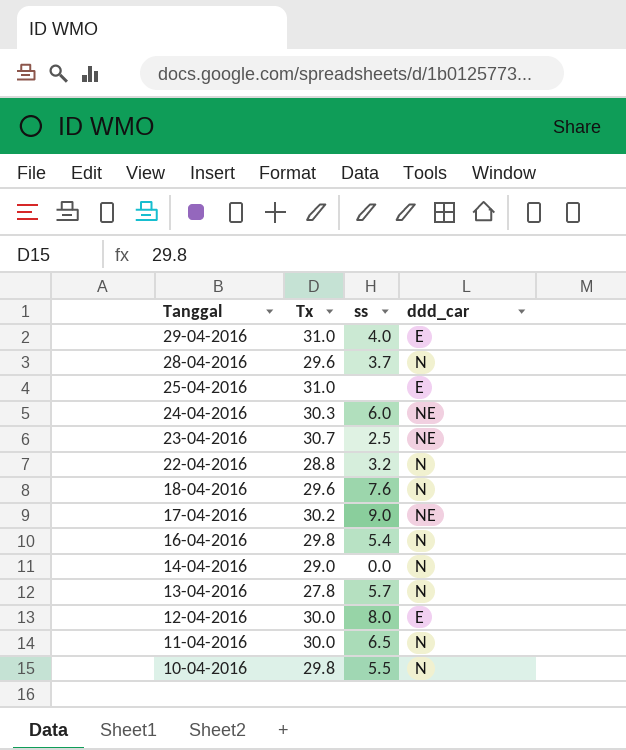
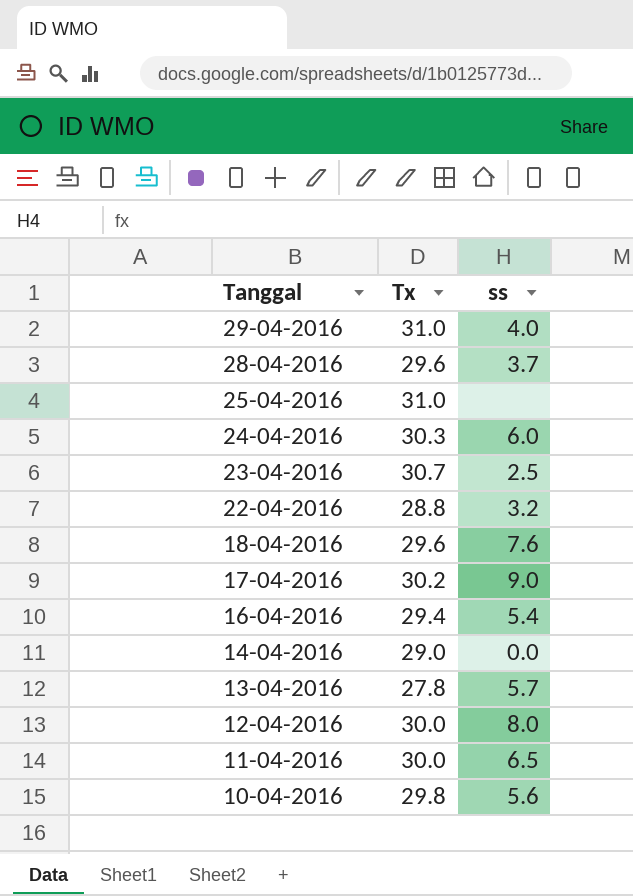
column ddd_car | position: 4 -> none
16-04-2016 | Tx: 29.8 -> 29.4
10-04-2016 | ss: 5.5 -> 5.6

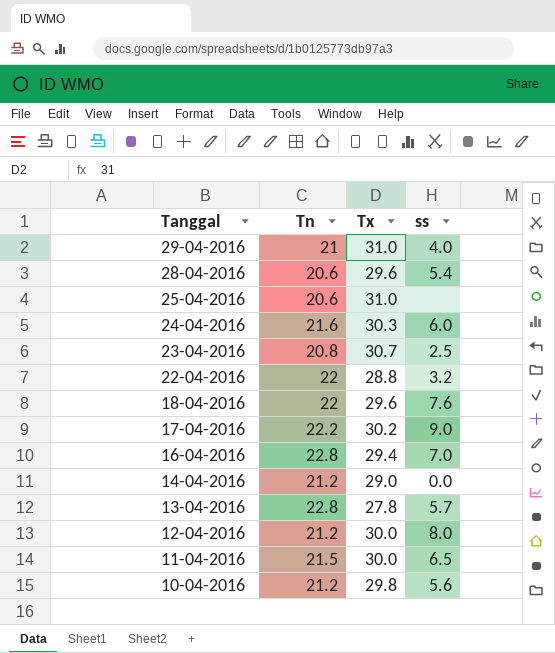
column Tn | position: none -> 2
28-04-2016 | ss: 3.7 -> 5.4
16-04-2016 | ss: 5.4 -> 7.0

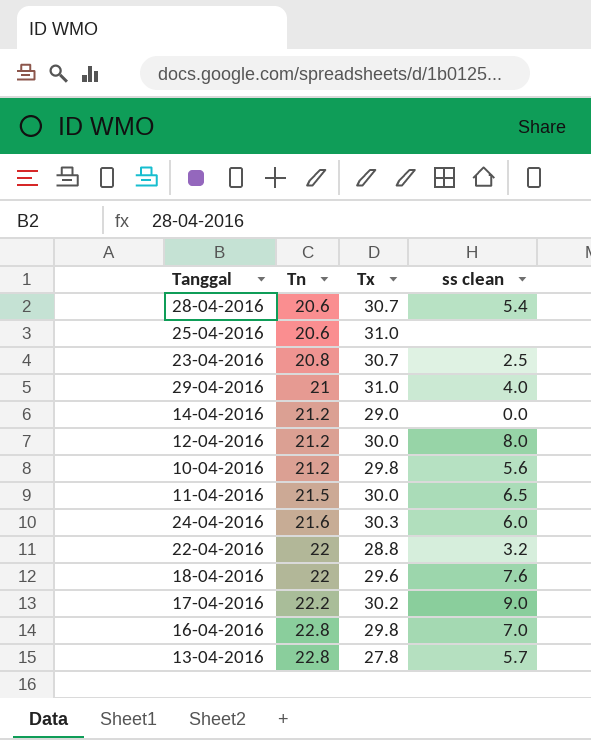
row order: Tanggal descending -> Tn ascending
column name: ss -> ss clean
28-04-2016 | Tx: 29.6 -> 30.7
16-04-2016 | Tx: 29.4 -> 29.8

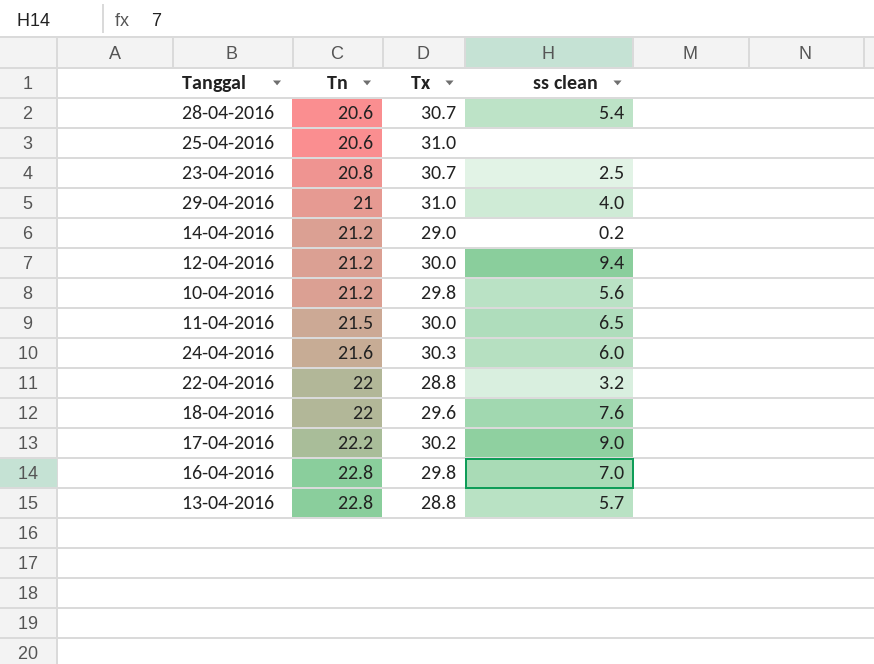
14-04-2016 | ss clean: 0.0 -> 0.2
12-04-2016 | ss clean: 8.0 -> 9.4
13-04-2016 | Tx: 27.8 -> 28.8

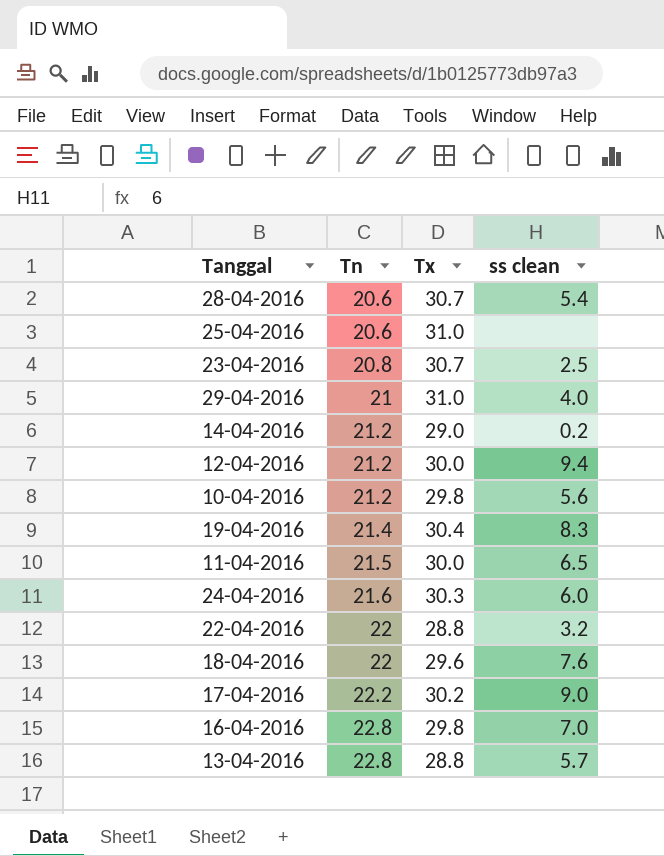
row 19-04-2016: none -> 21.4 | 30.4 | 8.3

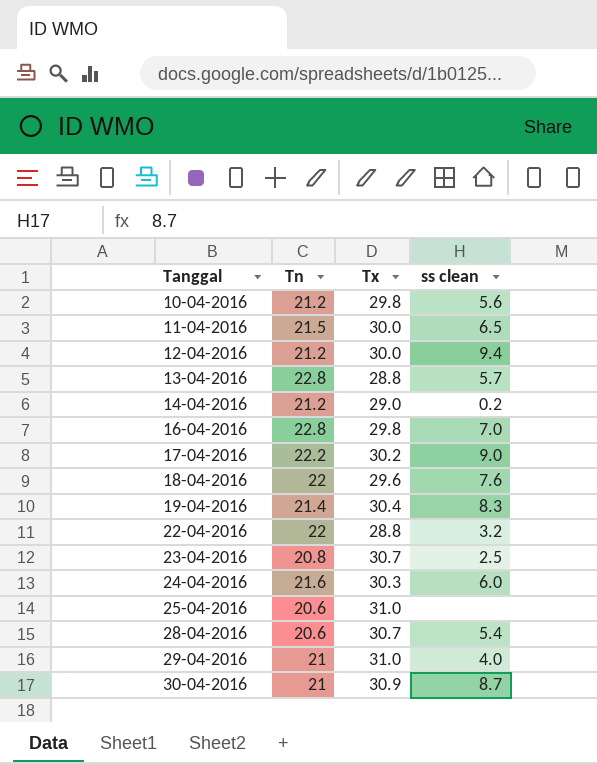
row order: Tn ascending -> Tanggal ascending
row 30-04-2016: none -> 21 | 30.9 | 8.7

